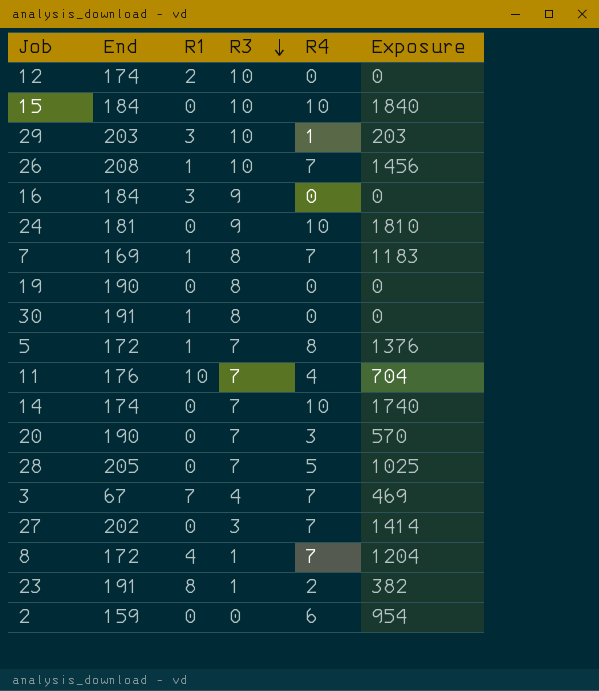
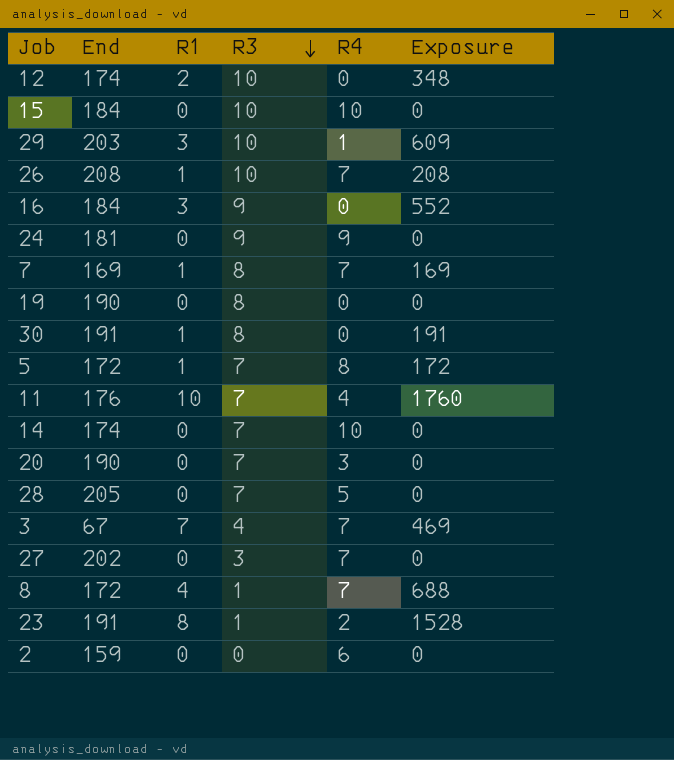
column Exposure | formula: [End] * [R4] -> [End] * [R1]
24 | R4: 10 -> 9

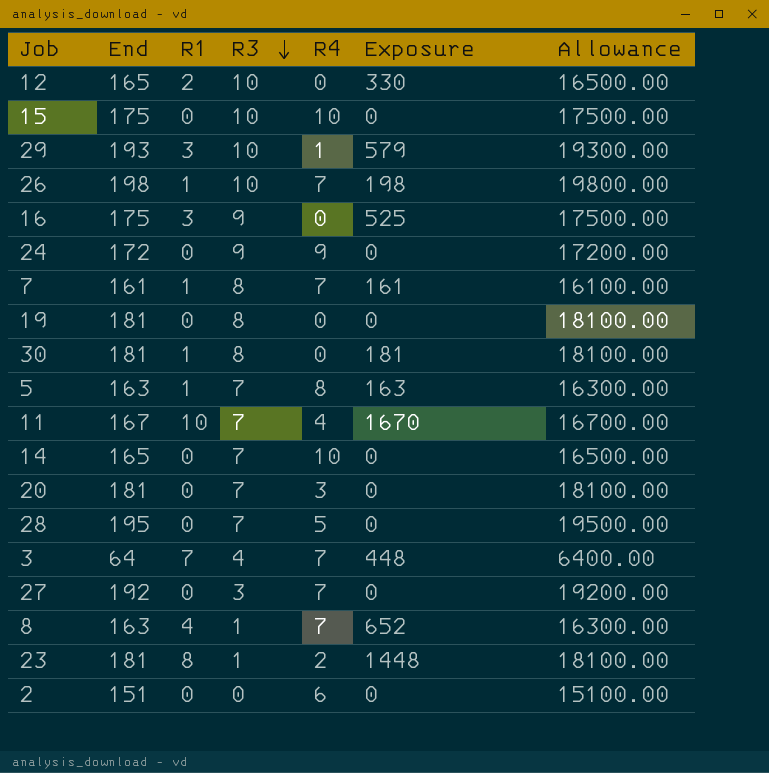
column Allowance | formula: none -> [End] * 100
12 | End: 174 -> 165
12 | Exposure: 348 -> 330
15 | End: 184 -> 175
29 | End: 203 -> 193
29 | Exposure: 609 -> 579
26 | End: 208 -> 198
26 | Exposure: 208 -> 198
16 | End: 184 -> 175
16 | Exposure: 552 -> 525
24 | End: 181 -> 172
7 | End: 169 -> 161
7 | Exposure: 169 -> 161
19 | End: 190 -> 181
30 | End: 191 -> 181
30 | Exposure: 191 -> 181
5 | End: 172 -> 163
5 | Exposure: 172 -> 163
11 | End: 176 -> 167
11 | Exposure: 1760 -> 1670
14 | End: 174 -> 165
20 | End: 190 -> 181
28 | End: 205 -> 195
3 | End: 67 -> 64
3 | Exposure: 469 -> 448
27 | End: 202 -> 192
8 | End: 172 -> 163
8 | Exposure: 688 -> 652
23 | End: 191 -> 181
23 | Exposure: 1528 -> 1448
2 | End: 159 -> 151

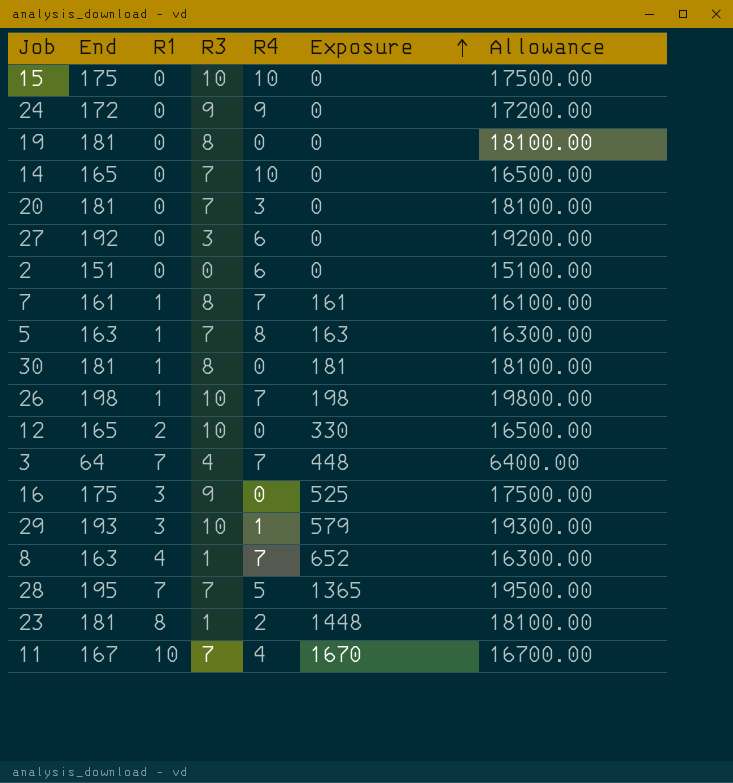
row order: R3 descending -> Exposure ascending
27 | R4: 7 -> 6
28 | R1: 0 -> 7
28 | Exposure: 0 -> 1365

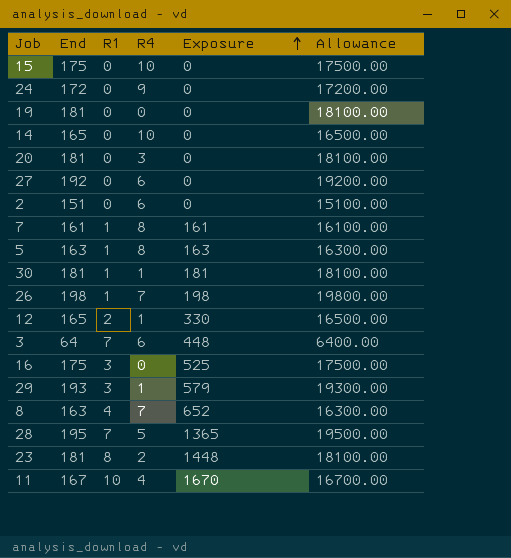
column R3 | position: 4 -> none
7 | R4: 7 -> 8
30 | R4: 0 -> 1
12 | R4: 0 -> 1
3 | R4: 7 -> 6

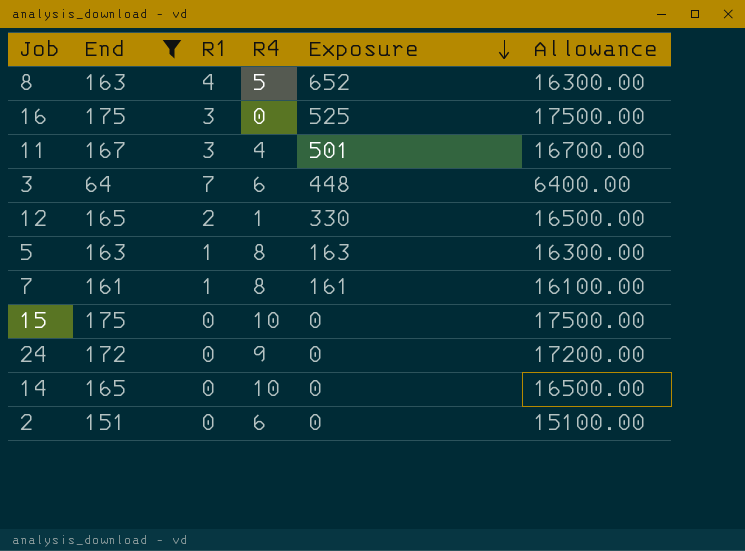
filter: none -> End <= 175
row order: Exposure ascending -> Exposure descending
8 | R4: 7 -> 5
11 | R1: 10 -> 3
11 | Exposure: 1670 -> 501

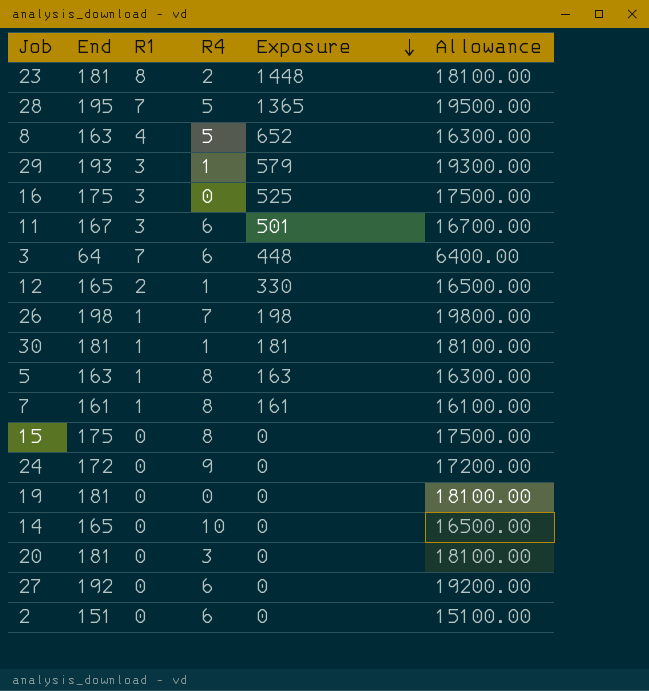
filter: End <= 175 -> none
11 | R4: 4 -> 6
15 | R4: 10 -> 8

